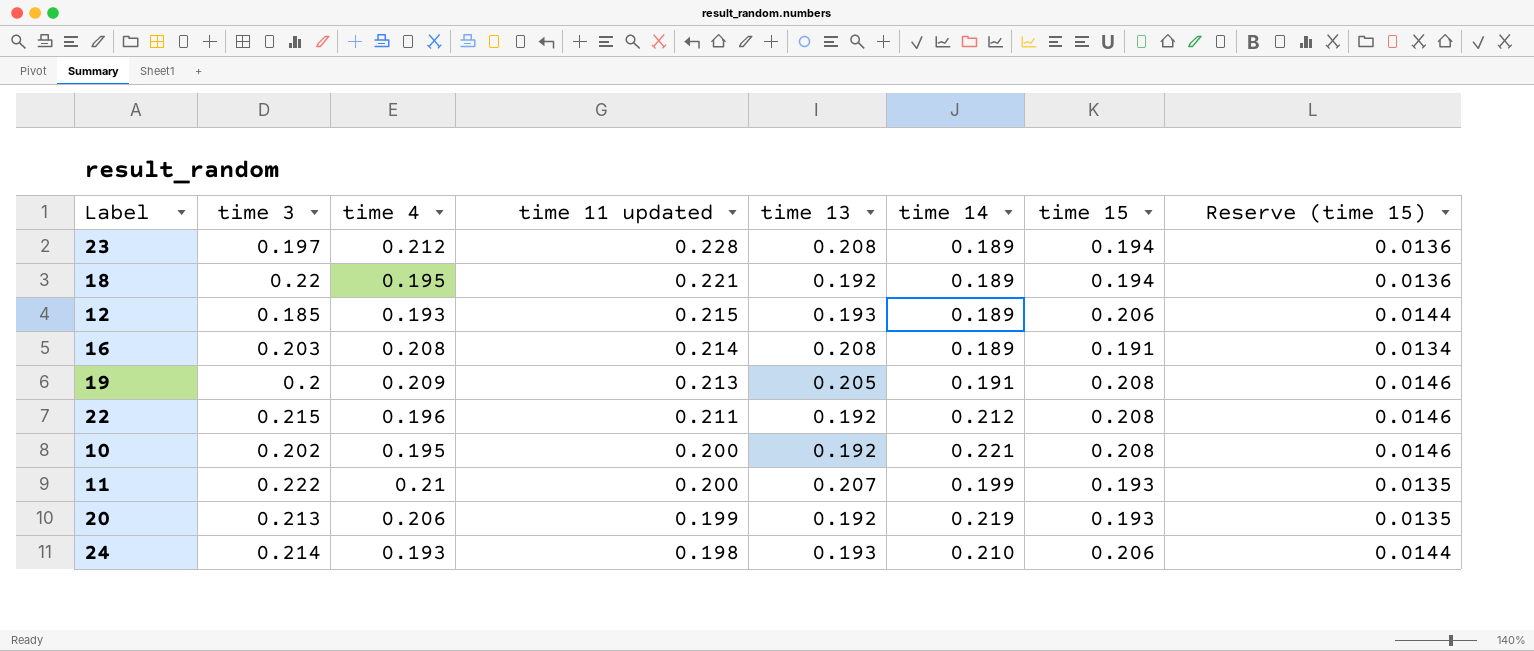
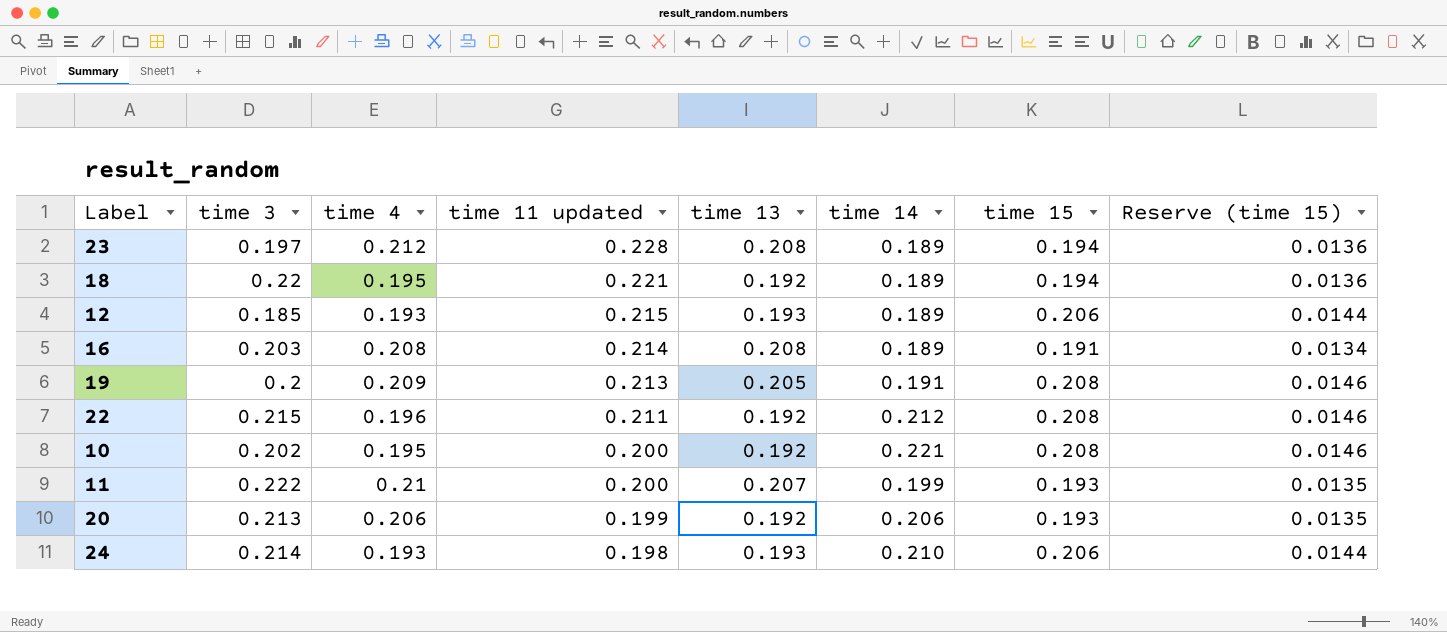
20 | time 14: 0.219 -> 0.206

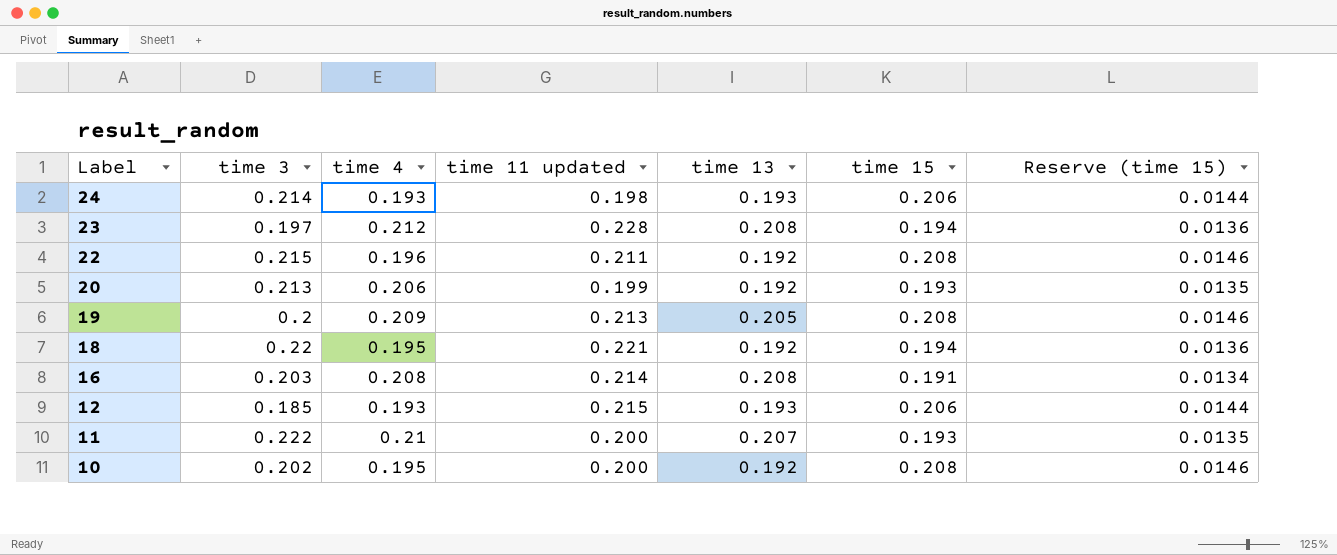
row order: time 11 updated descending -> Label descending
column time 14 | position: 6 -> none

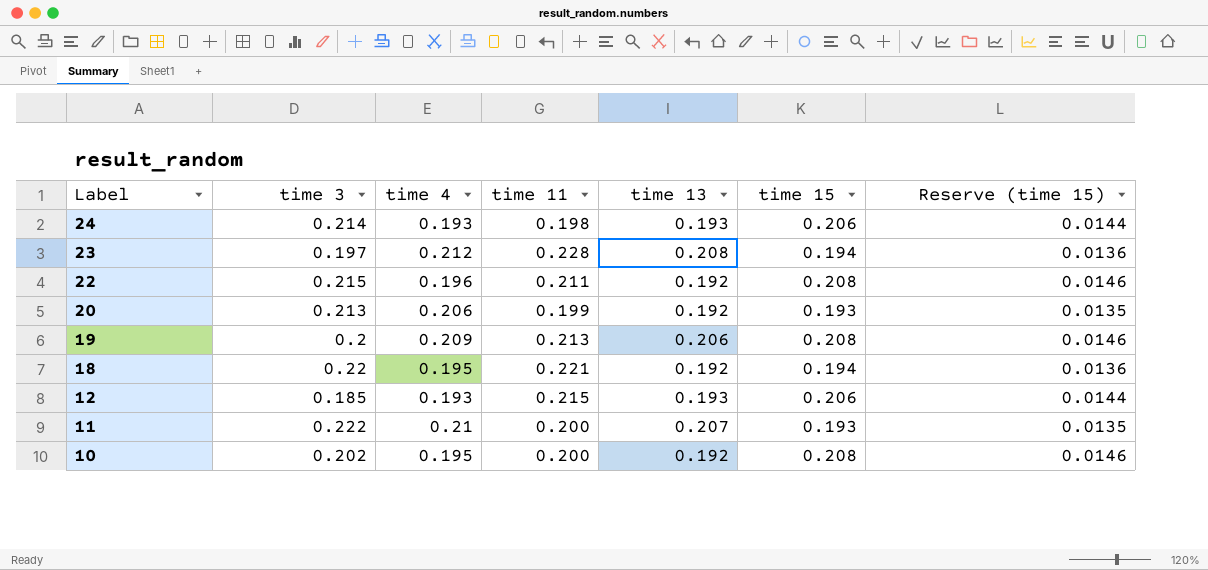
column name: time 11 updated -> time 11
row 16: 0.203 | 0.208 | 0.214 | 0.208 | 0.191 | 0.0134 -> none
19 | time 13: 0.205 -> 0.206

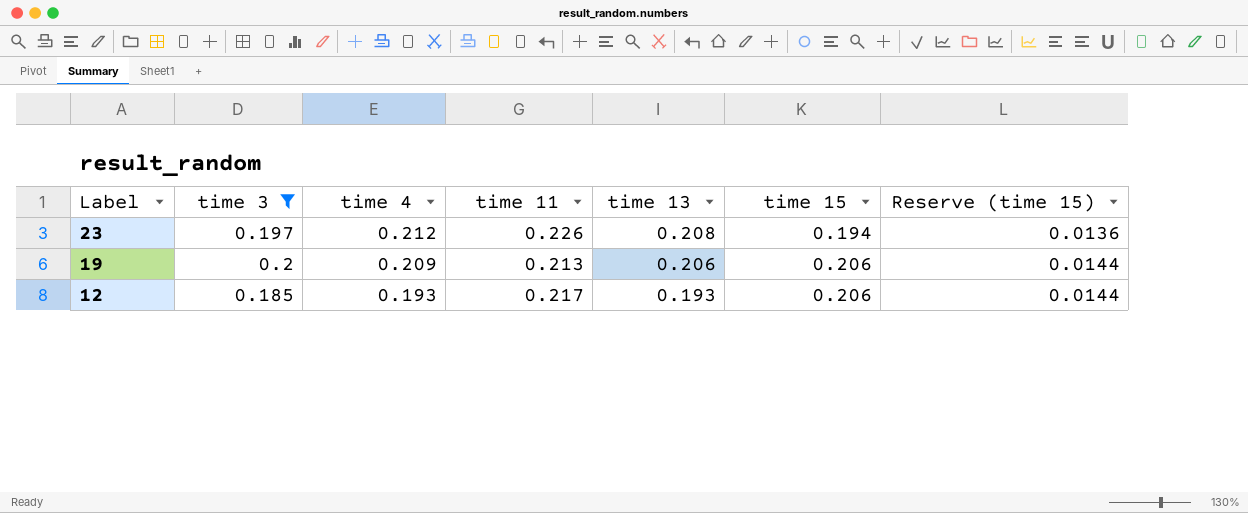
filter: none -> time 3 <= 0.2
23 | time 11: 0.228 -> 0.226
19 | time 15: 0.208 -> 0.206
19 | Reserve (time 15): 0.0146 -> 0.0144
12 | time 11: 0.215 -> 0.217

